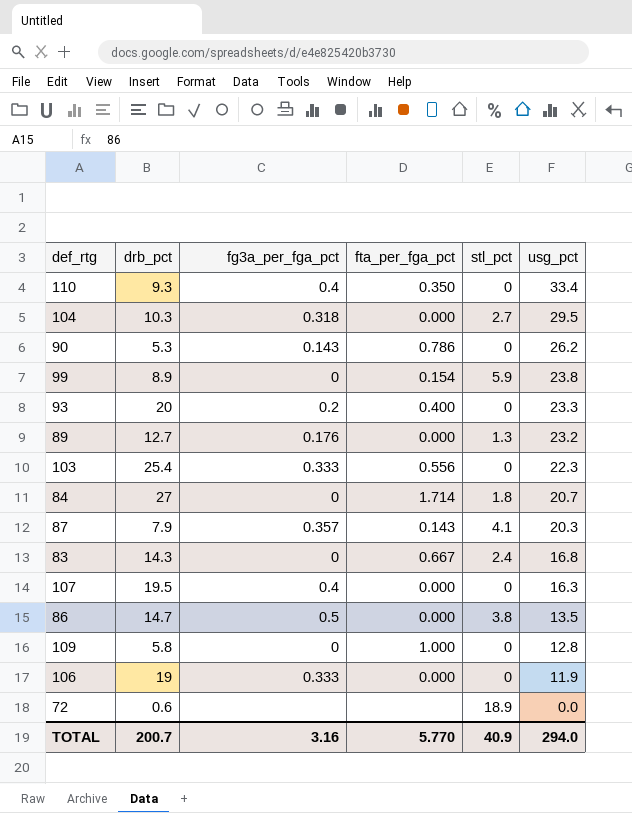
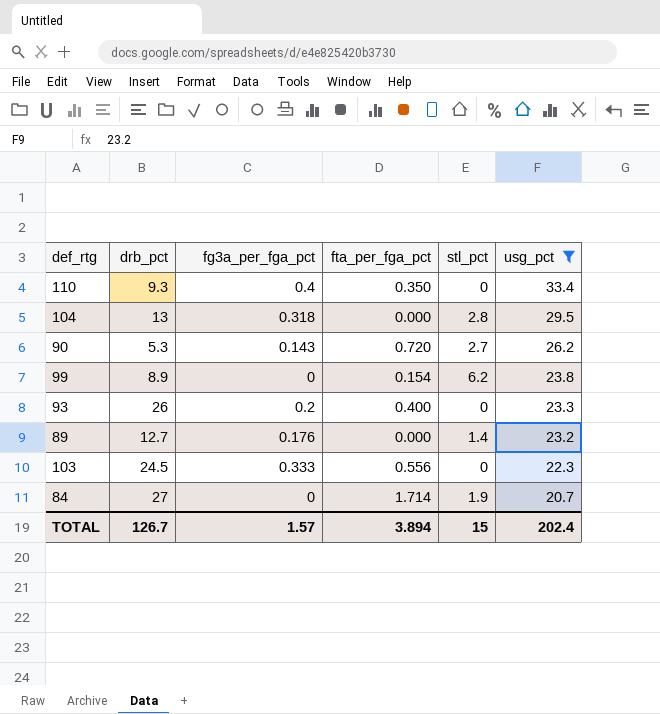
filter: none -> usg_pct >= 20.7
104 | drb_pct: 10.3 -> 13
104 | stl_pct: 2.7 -> 2.8
90 | fta_per_fga_pct: 0.786 -> 0.720
90 | stl_pct: 0 -> 2.7
99 | stl_pct: 5.9 -> 6.2
93 | drb_pct: 20 -> 26
89 | stl_pct: 1.3 -> 1.4
103 | drb_pct: 25.4 -> 24.5
84 | stl_pct: 1.8 -> 1.9
TOTAL | drb_pct: 200.7 -> 126.7
TOTAL | fg3a_per_fga_pct: 3.16 -> 1.57
TOTAL | fta_per_fga_pct: 5.770 -> 3.894
TOTAL | stl_pct: 40.9 -> 15
TOTAL | usg_pct: 294.0 -> 202.4

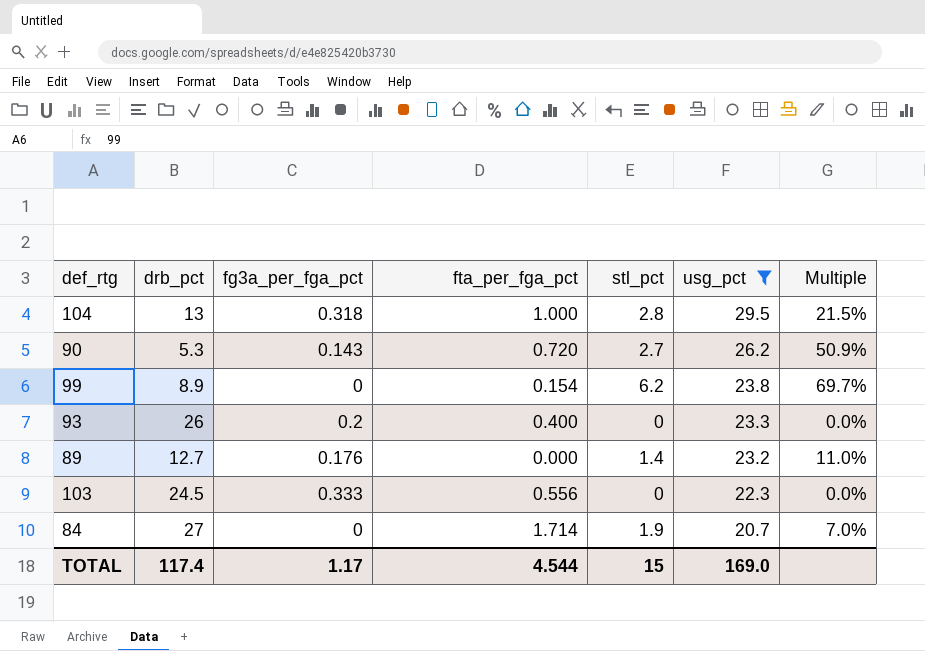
column Multiple | formula: none -> [stl_pct] / [drb_pct]
row 110: 9.3 | 0.4 | 0.350 | 0 | 33.4 -> none
104 | fta_per_fga_pct: 0.000 -> 1.000
TOTAL | drb_pct: 126.7 -> 117.4
TOTAL | fg3a_per_fga_pct: 1.57 -> 1.17
TOTAL | fta_per_fga_pct: 3.894 -> 4.544
TOTAL | usg_pct: 202.4 -> 169.0

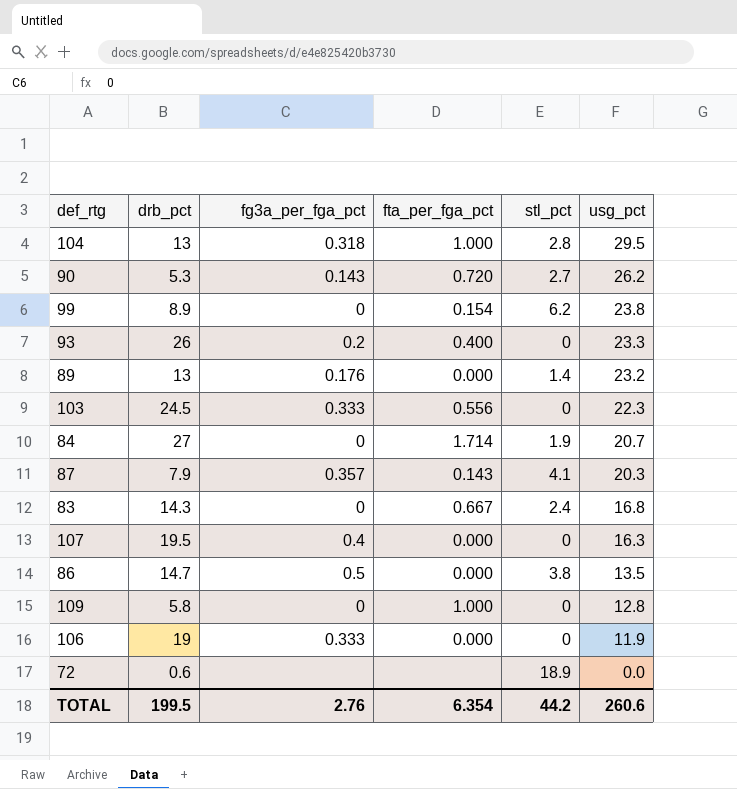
filter: usg_pct >= 20.7 -> none
column Multiple | formula: [stl_pct] / [drb_pct] -> none
89 | drb_pct: 12.7 -> 13
TOTAL | drb_pct: 117.4 -> 199.5
TOTAL | fg3a_per_fga_pct: 1.17 -> 2.76
TOTAL | fta_per_fga_pct: 4.544 -> 6.354
TOTAL | stl_pct: 15 -> 44.2
TOTAL | usg_pct: 169.0 -> 260.6

